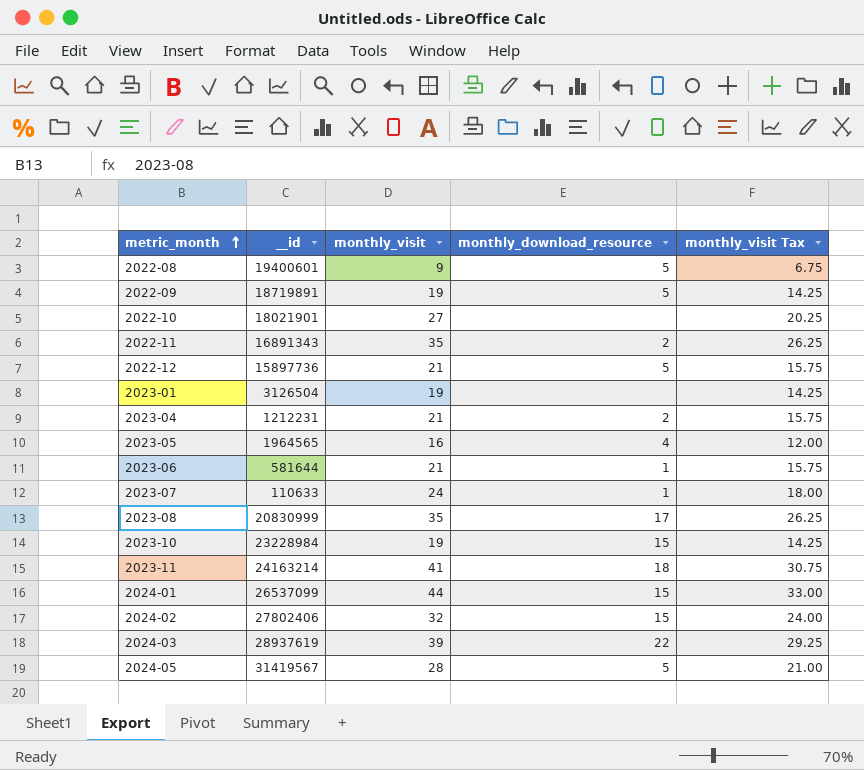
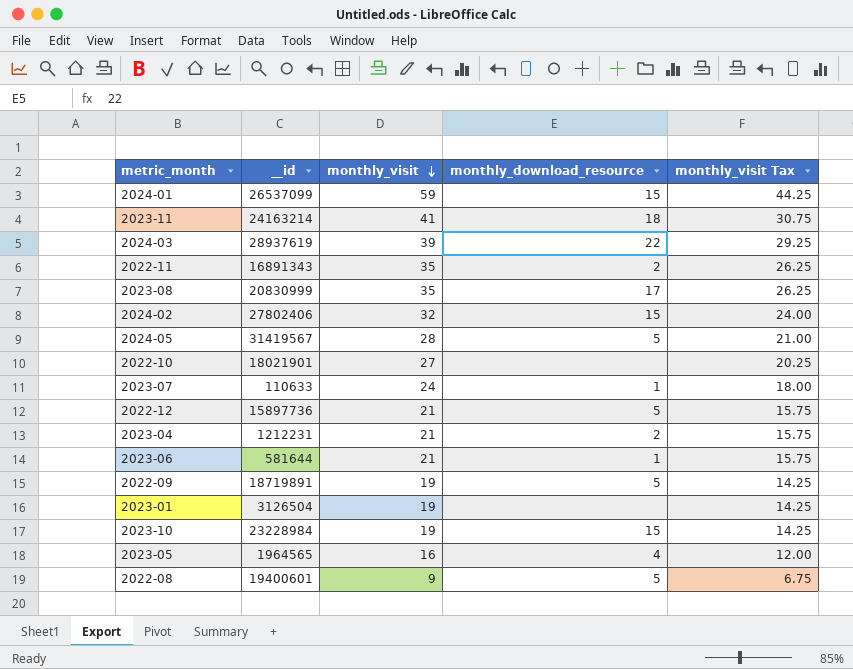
row order: metric_month ascending -> monthly_visit descending
2024-01 | monthly_visit: 44 -> 59
2024-01 | monthly_visit Tax: 33.00 -> 44.25

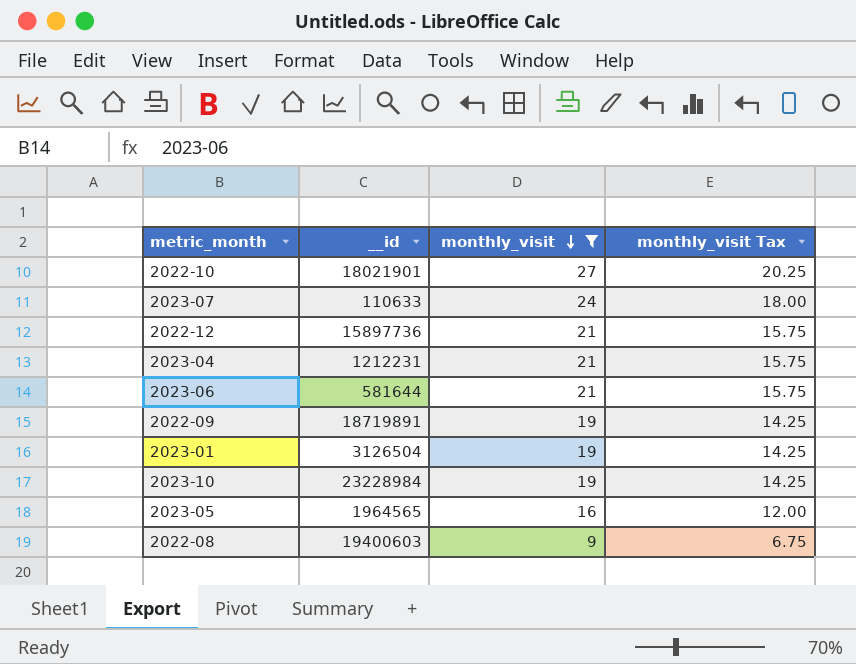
filter: none -> monthly_visit <= 27
column monthly_download_resource | position: 4 -> none
2022-08 | __id: 19400601 -> 19400603

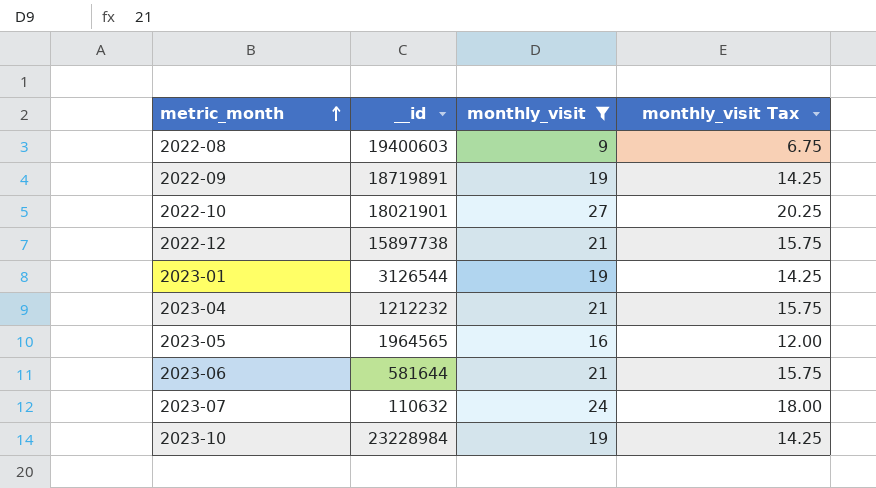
row order: monthly_visit descending -> metric_month ascending
2022-12 | __id: 15897736 -> 15897738
2023-01 | __id: 3126504 -> 3126544
2023-04 | __id: 1212231 -> 1212232
2023-07 | __id: 110633 -> 110632

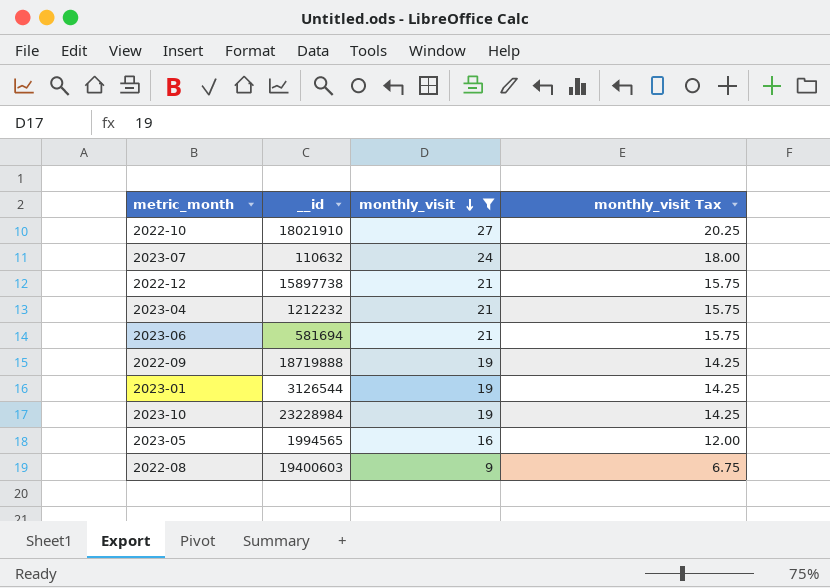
row order: metric_month ascending -> monthly_visit descending
2022-10 | __id: 18021901 -> 18021910
2023-06 | __id: 581644 -> 581694
2022-09 | __id: 18719891 -> 18719888
2023-05 | __id: 1964565 -> 1994565

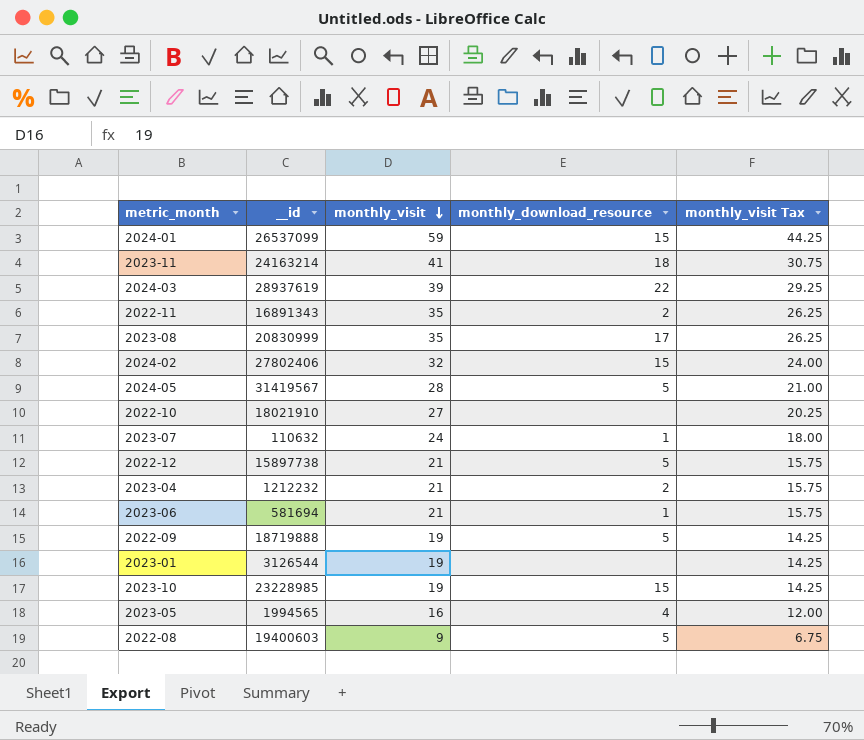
filter: monthly_visit <= 27 -> none
column monthly_download_resource | position: none -> 4
2023-10 | __id: 23228984 -> 23228985

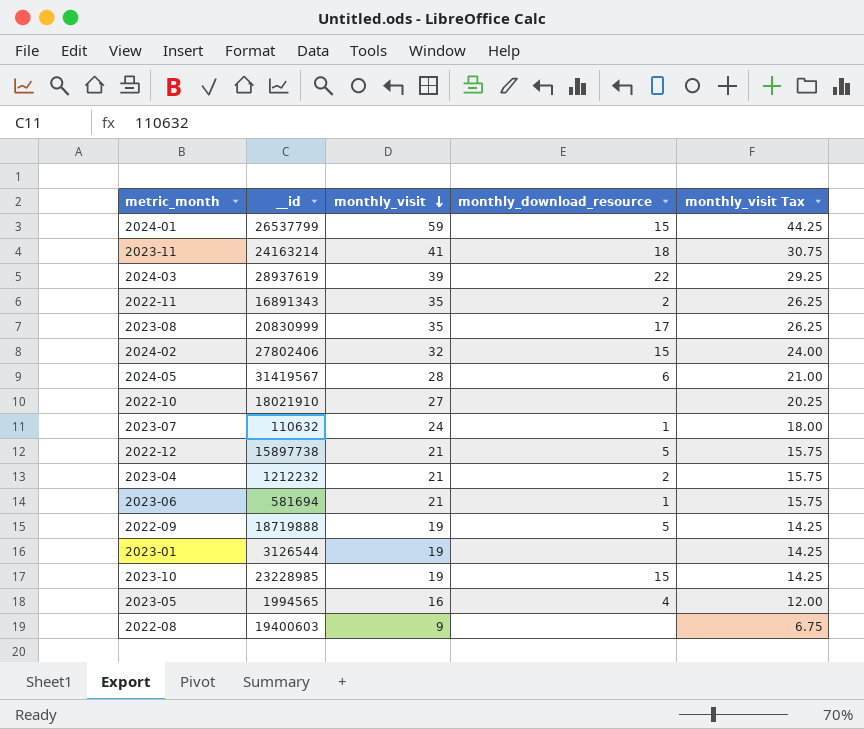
2024-01 | __id: 26537099 -> 26537799
2024-05 | monthly_download_resource: 5 -> 6
2022-08 | monthly_download_resource: 5 -> none

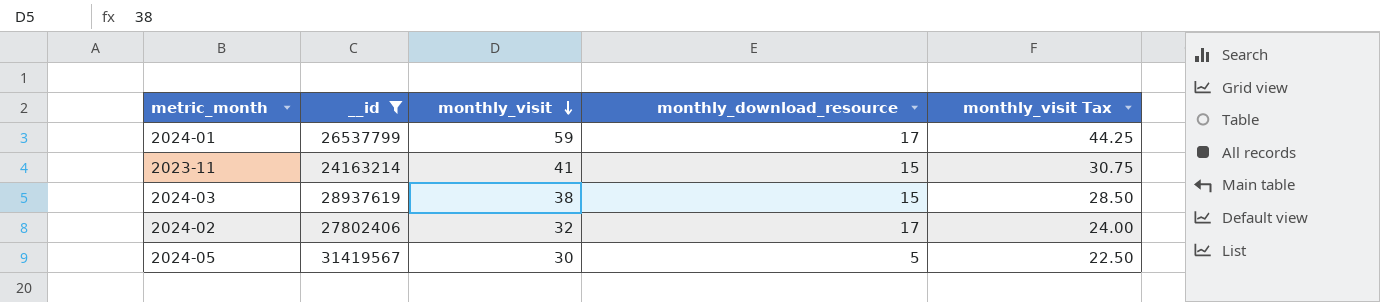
filter: none -> __id >= 24163214
2024-01 | monthly_download_resource: 15 -> 17
2023-11 | monthly_download_resource: 18 -> 15
2024-03 | monthly_visit: 39 -> 38
2024-03 | monthly_download_resource: 22 -> 15
2024-03 | monthly_visit Tax: 29.25 -> 28.50
2024-02 | monthly_download_resource: 15 -> 17
2024-05 | monthly_visit: 28 -> 30
2024-05 | monthly_download_resource: 6 -> 5
2024-05 | monthly_visit Tax: 21.00 -> 22.50

